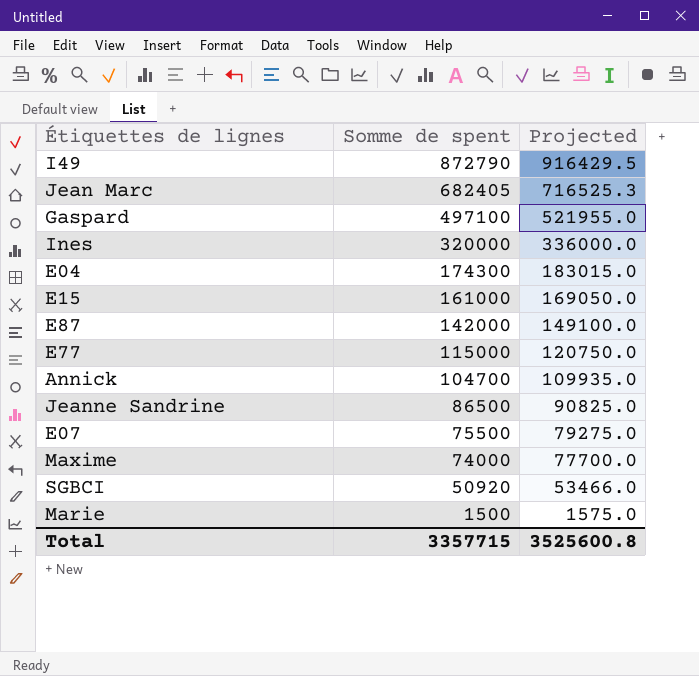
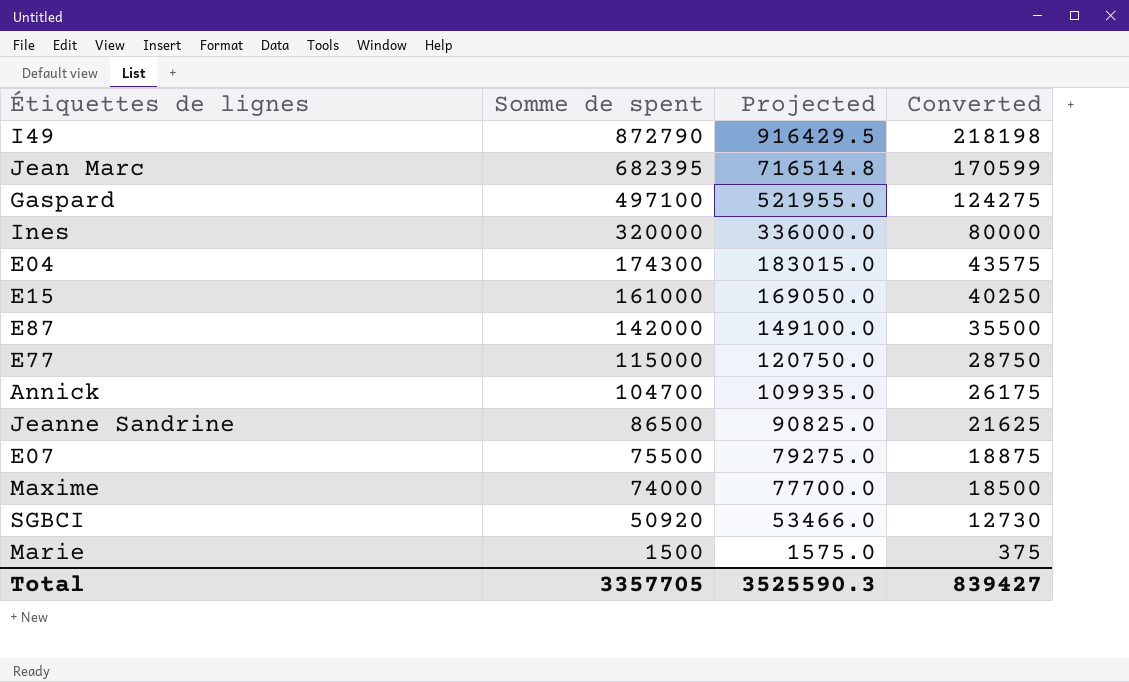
column Converted | formula: none -> [Somme de spent] * 0.25
Jean Marc | Somme de spent: 682405 -> 682395
Jean Marc | Projected: 716525.3 -> 716514.8
Total | Somme de spent: 3357715 -> 3357705
Total | Projected: 3525600.8 -> 3525590.3

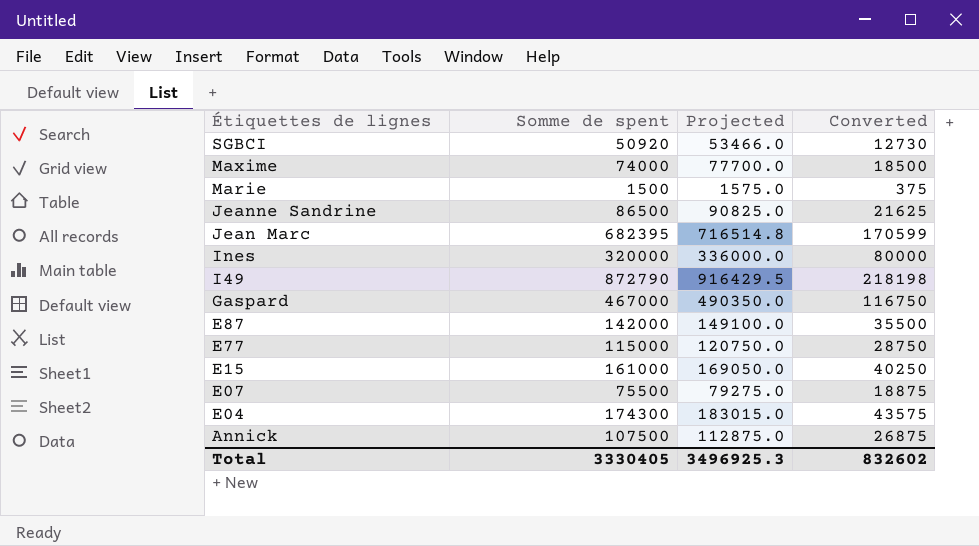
row order: Somme de spent descending -> Étiquettes de lignes descending
Gaspard | Somme de spent: 497100 -> 467000
Gaspard | Projected: 521955.0 -> 490350.0
Gaspard | Converted: 124275 -> 116750
Annick | Somme de spent: 104700 -> 107500
Annick | Projected: 109935.0 -> 112875.0
Annick | Converted: 26175 -> 26875
Total | Somme de spent: 3357705 -> 3330405
Total | Projected: 3525590.3 -> 3496925.3
Total | Converted: 839427 -> 832602

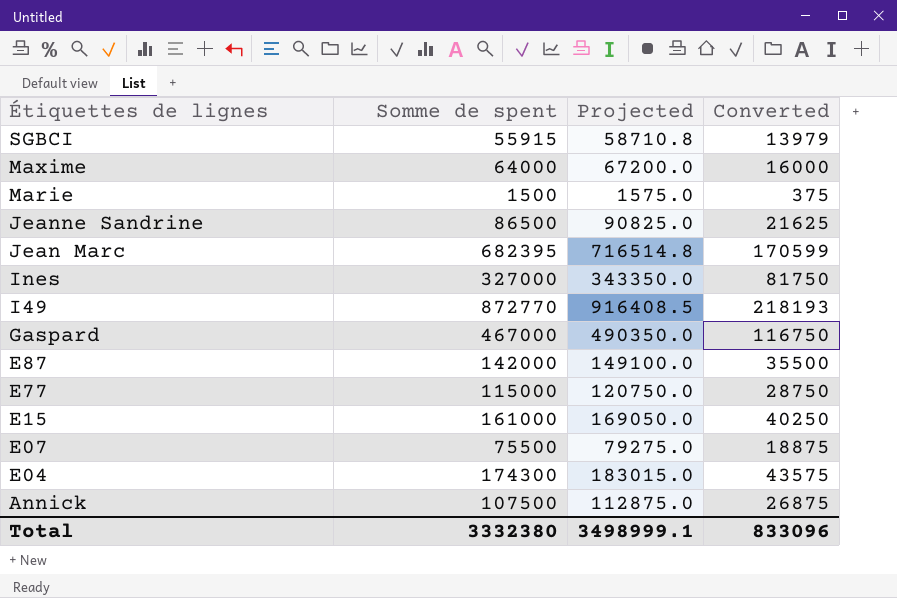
SGBCI | Somme de spent: 50920 -> 55915
SGBCI | Projected: 53466.0 -> 58710.8
SGBCI | Converted: 12730 -> 13979
Maxime | Somme de spent: 74000 -> 64000
Maxime | Projected: 77700.0 -> 67200.0
Maxime | Converted: 18500 -> 16000
Ines | Somme de spent: 320000 -> 327000
Ines | Projected: 336000.0 -> 343350.0
Ines | Converted: 80000 -> 81750
I49 | Somme de spent: 872790 -> 872770
I49 | Projected: 916429.5 -> 916408.5
I49 | Converted: 218198 -> 218193
Total | Somme de spent: 3330405 -> 3332380
Total | Projected: 3496925.3 -> 3498999.1
Total | Converted: 832602 -> 833096

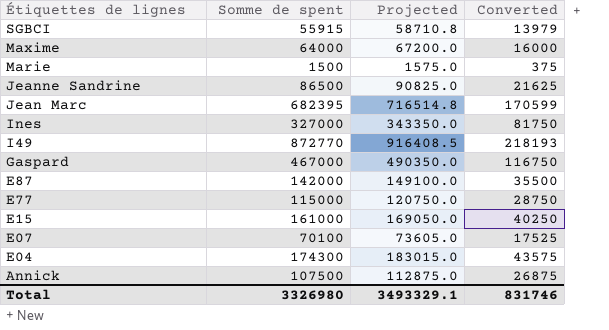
E07 | Somme de spent: 75500 -> 70100
E07 | Projected: 79275.0 -> 73605.0
E07 | Converted: 18875 -> 17525
Total | Somme de spent: 3332380 -> 3326980
Total | Projected: 3498999.1 -> 3493329.1
Total | Converted: 833096 -> 831746

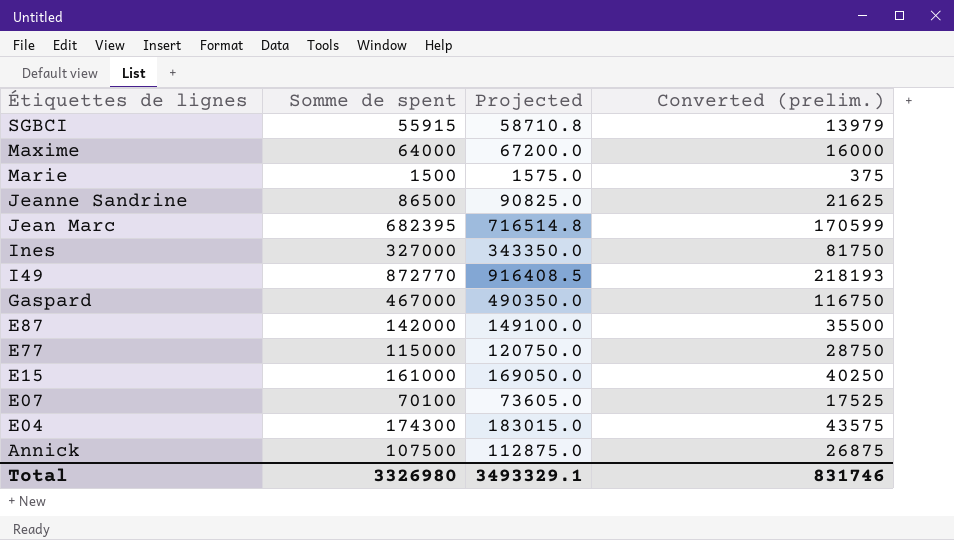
column name: Converted -> Converted (prelim.)

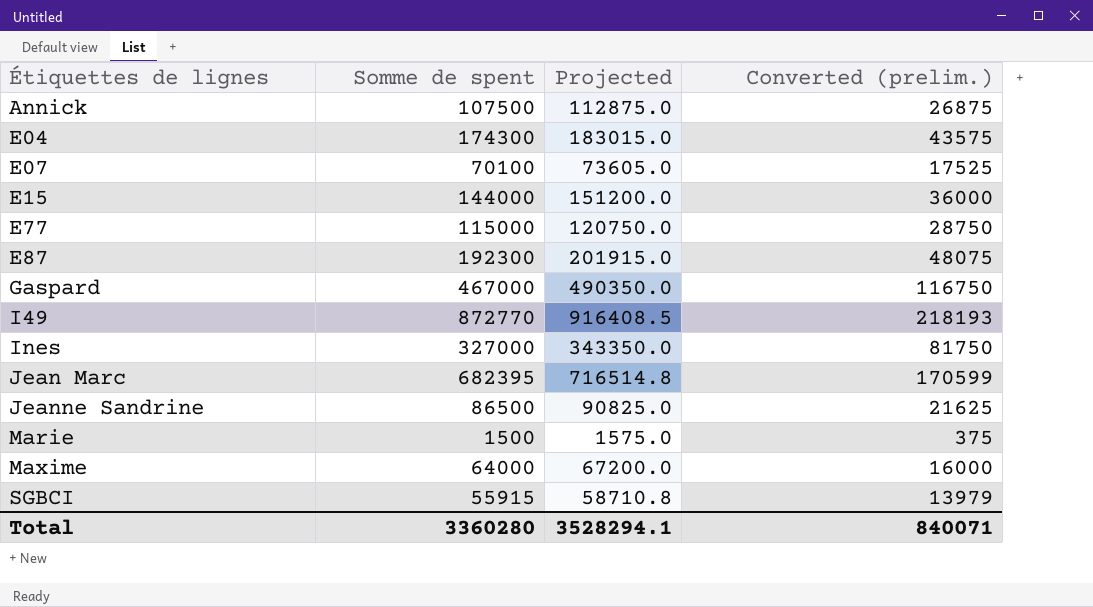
row order: Étiquettes de lignes descending -> Étiquettes de lignes ascending
E15 | Somme de spent: 161000 -> 144000
E15 | Projected: 169050.0 -> 151200.0
E15 | Converted (prelim.): 40250 -> 36000
E87 | Somme de spent: 142000 -> 192300
E87 | Projected: 149100.0 -> 201915.0
E87 | Converted (prelim.): 35500 -> 48075
Total | Somme de spent: 3326980 -> 3360280
Total | Projected: 3493329.1 -> 3528294.1
Total | Converted (prelim.): 831746 -> 840071

